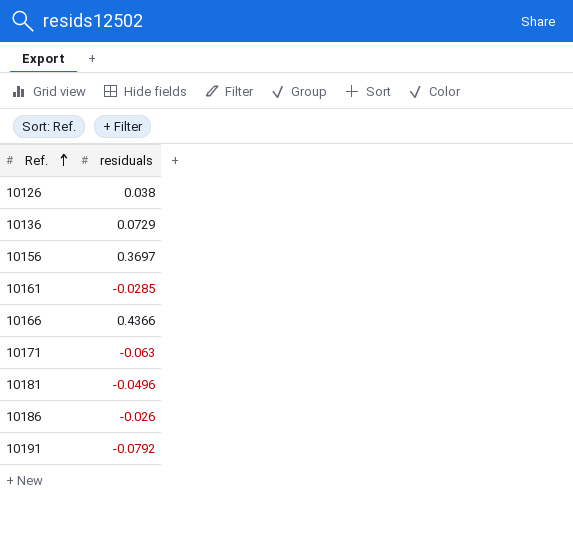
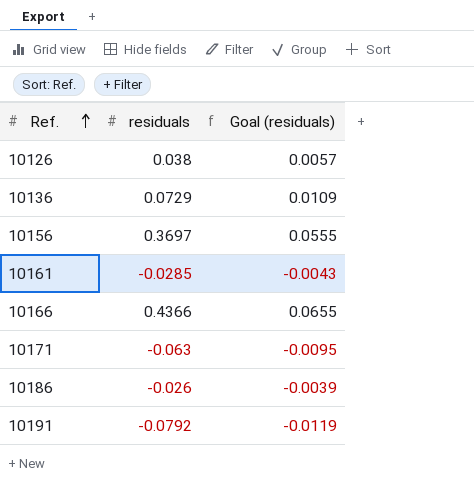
column Goal (residuals) | formula: none -> [residuals] * 0.15
row 10181: -0.0496 -> none

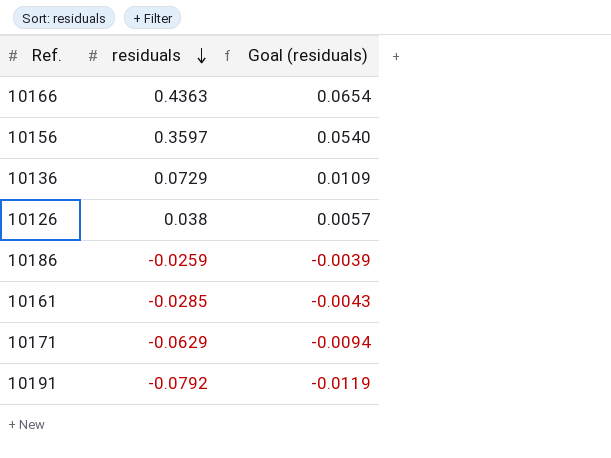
row order: Ref. ascending -> residuals descending
10166 | residuals: 0.4366 -> 0.4363
10166 | Goal (residuals): 0.0655 -> 0.0654
10156 | residuals: 0.3697 -> 0.3597
10156 | Goal (residuals): 0.0555 -> 0.0540
10186 | residuals: -0.026 -> -0.0259
10171 | residuals: -0.063 -> -0.0629
10171 | Goal (residuals): -0.0095 -> -0.0094

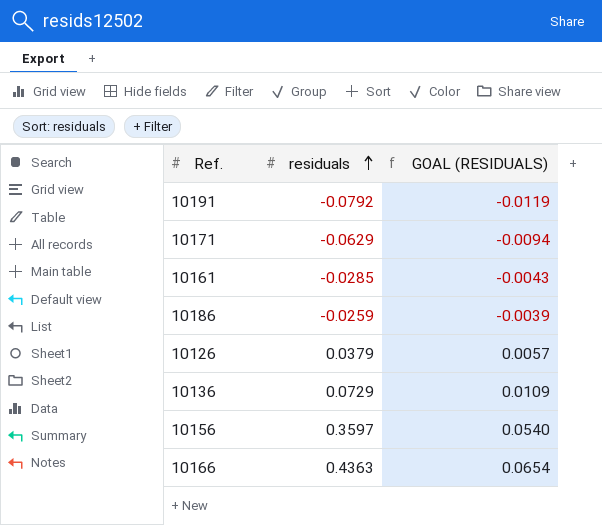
row order: residuals descending -> residuals ascending
column name: Goal (residuals) -> GOAL (RESIDUALS)
10126 | residuals: 0.038 -> 0.0379

